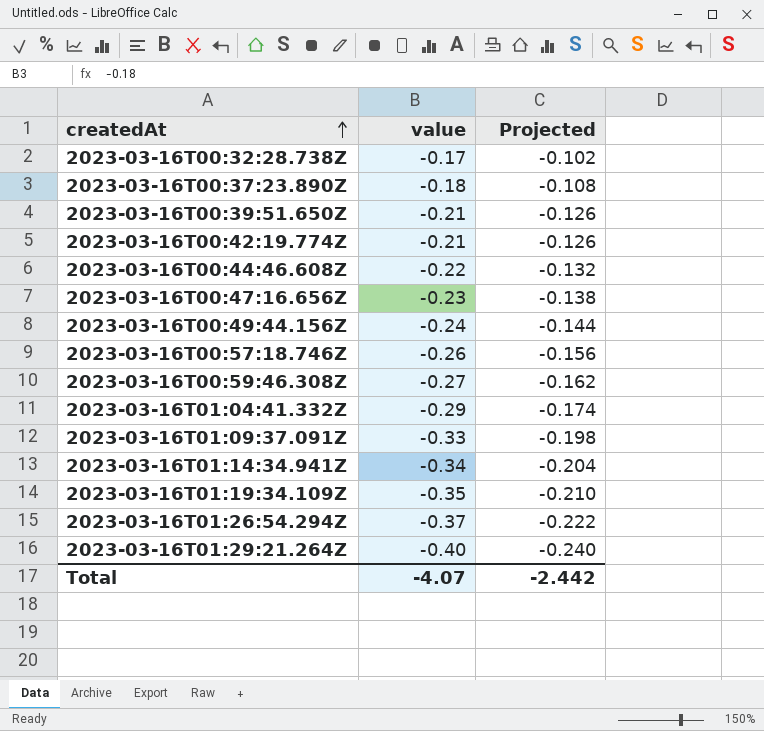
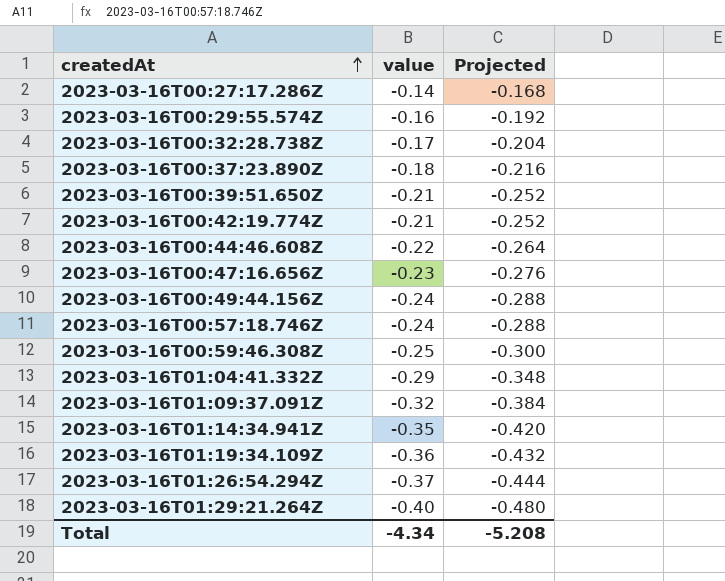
column Projected | formula: [value] * 0.6 -> [value] * 1.2
row 2023-03-16T00:27:17.286Z: none -> -0.14 | -0.168
row 2023-03-16T00:29:55.574Z: none -> -0.16 | -0.192
2023-03-16T00:57:18.746Z | value: -0.26 -> -0.24
2023-03-16T00:59:46.308Z | value: -0.27 -> -0.25
2023-03-16T01:09:37.091Z | value: -0.33 -> -0.32
2023-03-16T01:14:34.941Z | value: -0.34 -> -0.35
2023-03-16T01:19:34.109Z | value: -0.35 -> -0.36
Total | value: -4.07 -> -4.34
Total | Projected: -2.442 -> -5.208

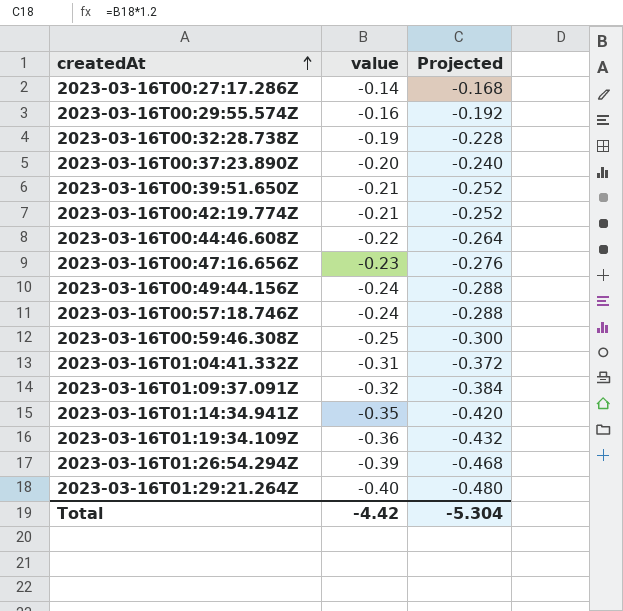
2023-03-16T00:32:28.738Z | value: -0.17 -> -0.19
2023-03-16T00:32:28.738Z | Projected: -0.204 -> -0.228
2023-03-16T00:37:23.890Z | value: -0.18 -> -0.20
2023-03-16T00:37:23.890Z | Projected: -0.216 -> -0.240
2023-03-16T01:04:41.332Z | value: -0.29 -> -0.31
2023-03-16T01:04:41.332Z | Projected: -0.348 -> -0.372
2023-03-16T01:26:54.294Z | value: -0.37 -> -0.39
2023-03-16T01:26:54.294Z | Projected: -0.444 -> -0.468
Total | value: -4.34 -> -4.42
Total | Projected: -5.208 -> -5.304

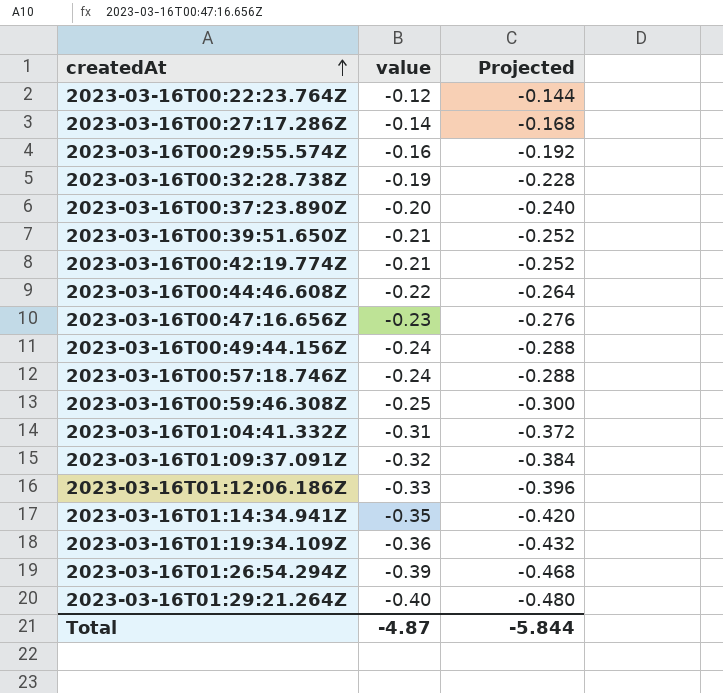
row 2023-03-16T00:22:23.764Z: none -> -0.12 | -0.144
row 2023-03-16T01:12:06.186Z: none -> -0.33 | -0.396
Total | value: -4.42 -> -4.87
Total | Projected: -5.304 -> -5.844

